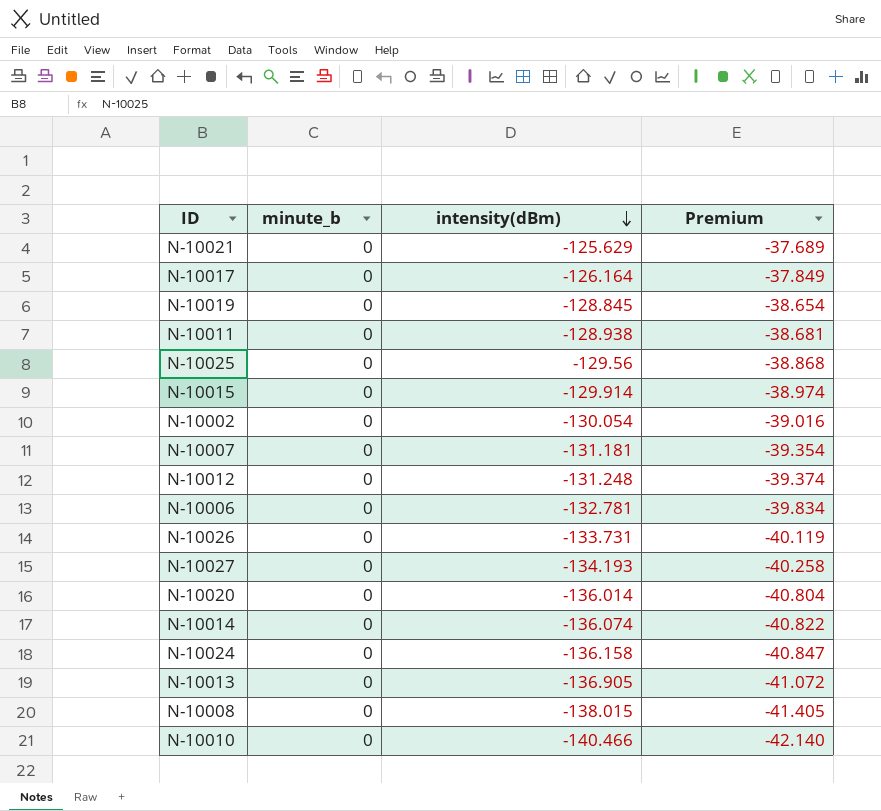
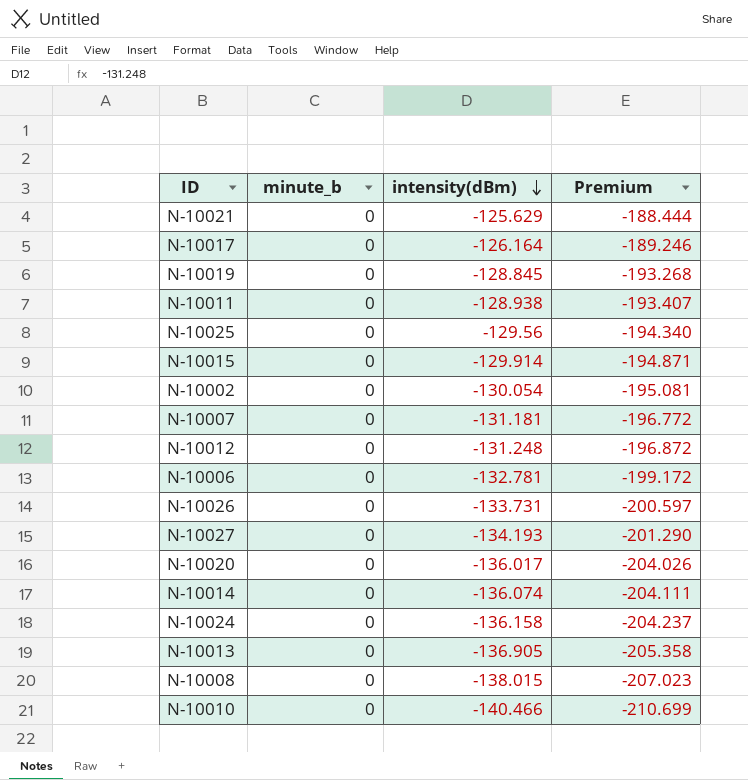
column Premium | formula: [intensity(dBm)] * 0.3 -> [intensity(dBm)] * 1.5
N-10020 | intensity(dBm): -136.014 -> -136.017

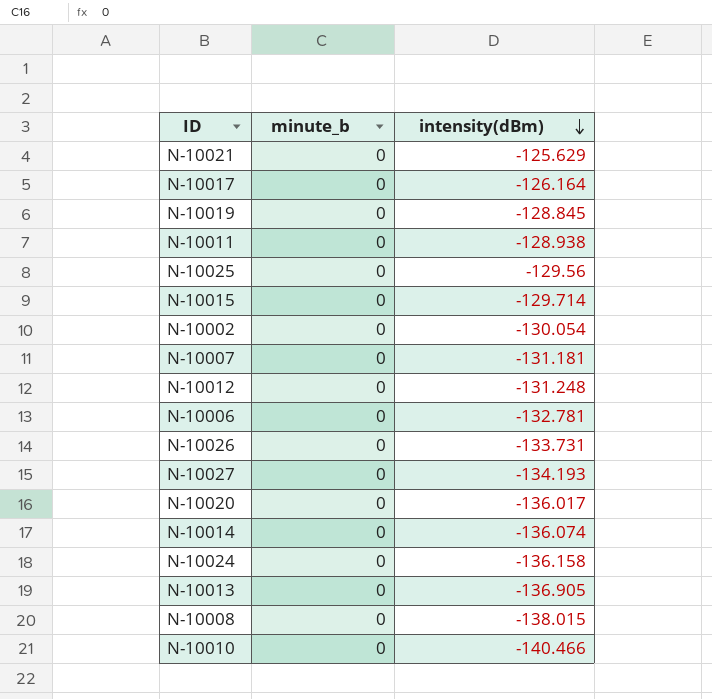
column Premium | formula: [intensity(dBm)] * 1.5 -> none
N-10015 | intensity(dBm): -129.914 -> -129.714

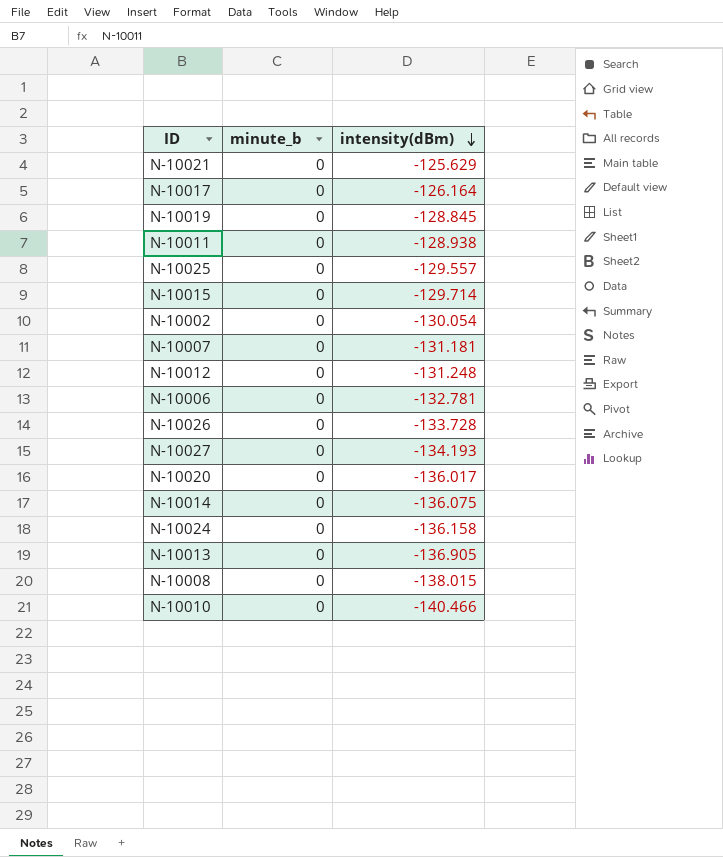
N-10025 | intensity(dBm): -129.56 -> -129.557
N-10026 | intensity(dBm): -133.731 -> -133.728
N-10014 | intensity(dBm): -136.074 -> -136.075

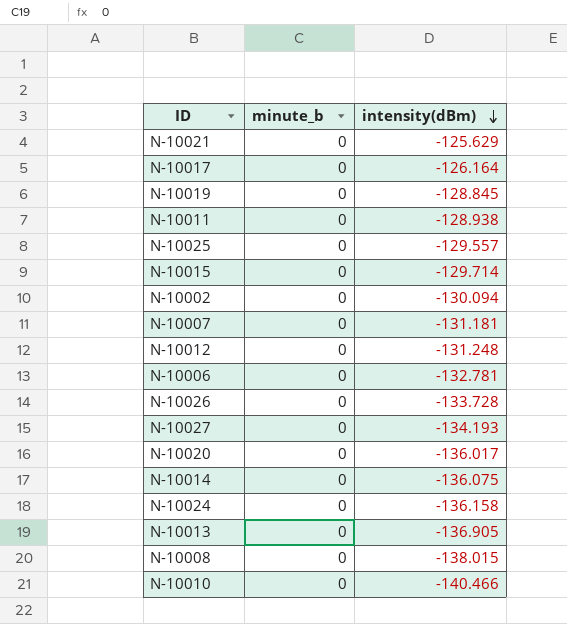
N-10002 | intensity(dBm): -130.054 -> -130.094

